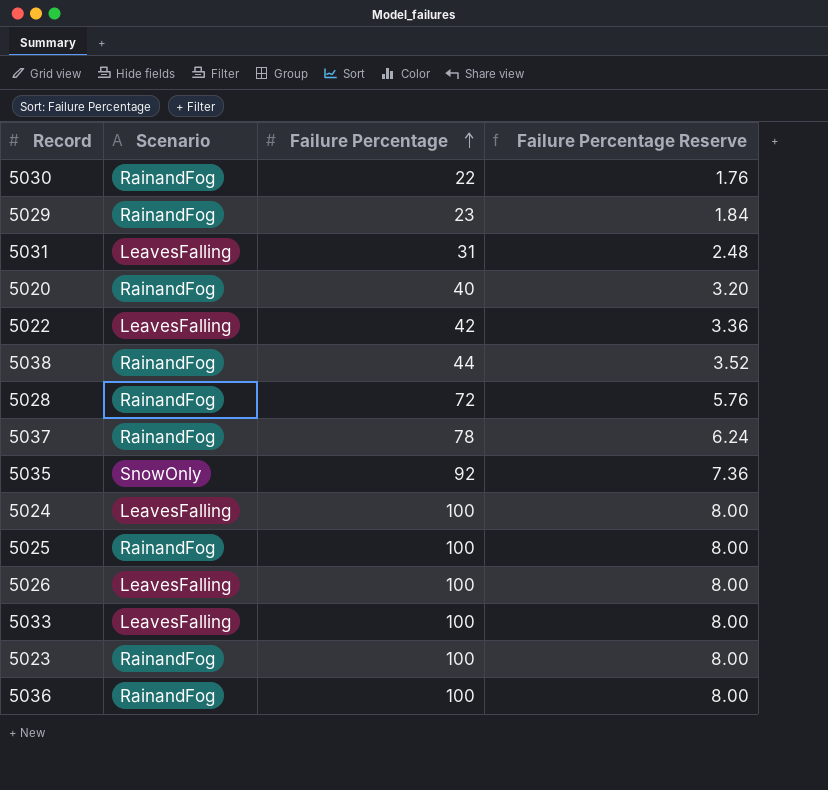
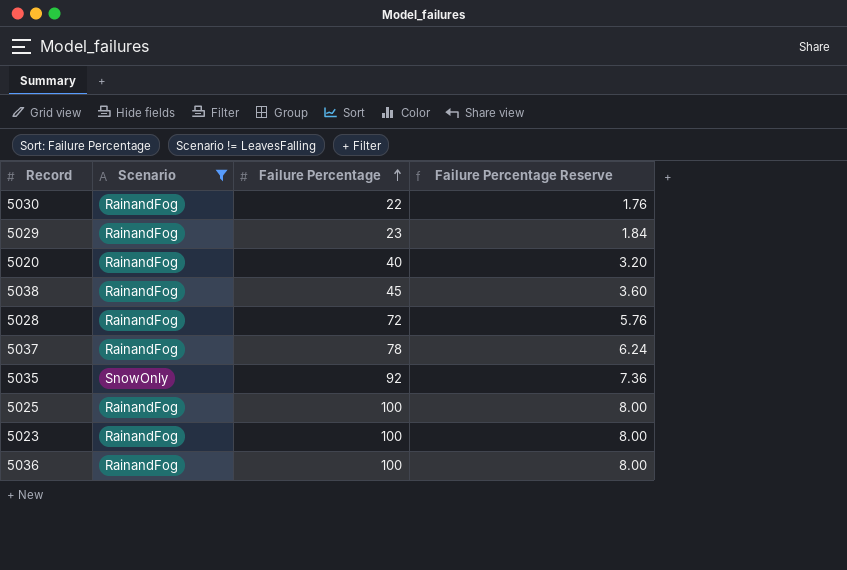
filter: none -> Scenario != LeavesFalling
5038 | Failure Percentage: 44 -> 45
5038 | Failure Percentage Reserve: 3.52 -> 3.60

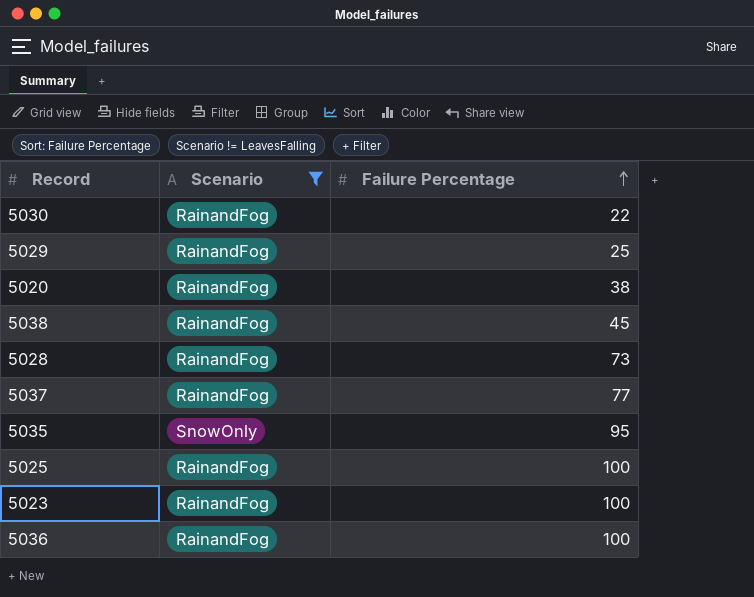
column Failure Percentage Reserve | formula: [Failure Percentage] * 0.08 -> none
5029 | Failure Percentage: 23 -> 25
5020 | Failure Percentage: 40 -> 38
5028 | Failure Percentage: 72 -> 73
5037 | Failure Percentage: 78 -> 77
5035 | Failure Percentage: 92 -> 95

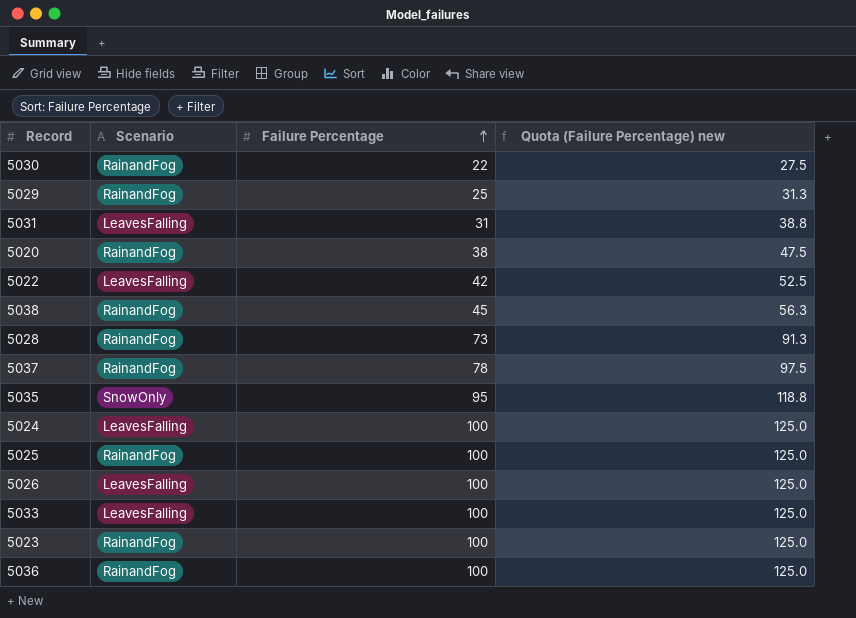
filter: Scenario != LeavesFalling -> none
column Quota (Failure Percentage) new | formula: none -> [Failure Percentage] * 1.25
5037 | Failure Percentage: 77 -> 78

